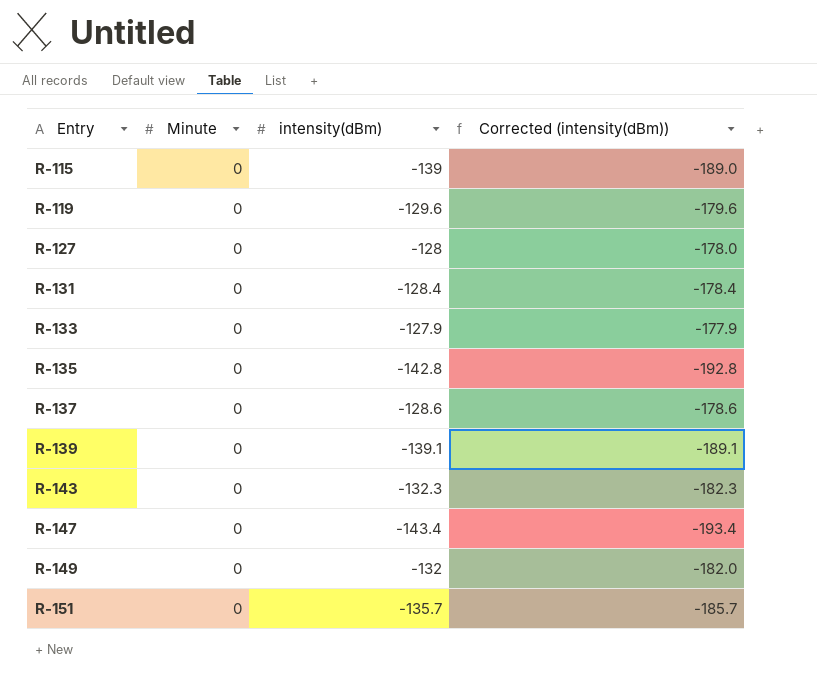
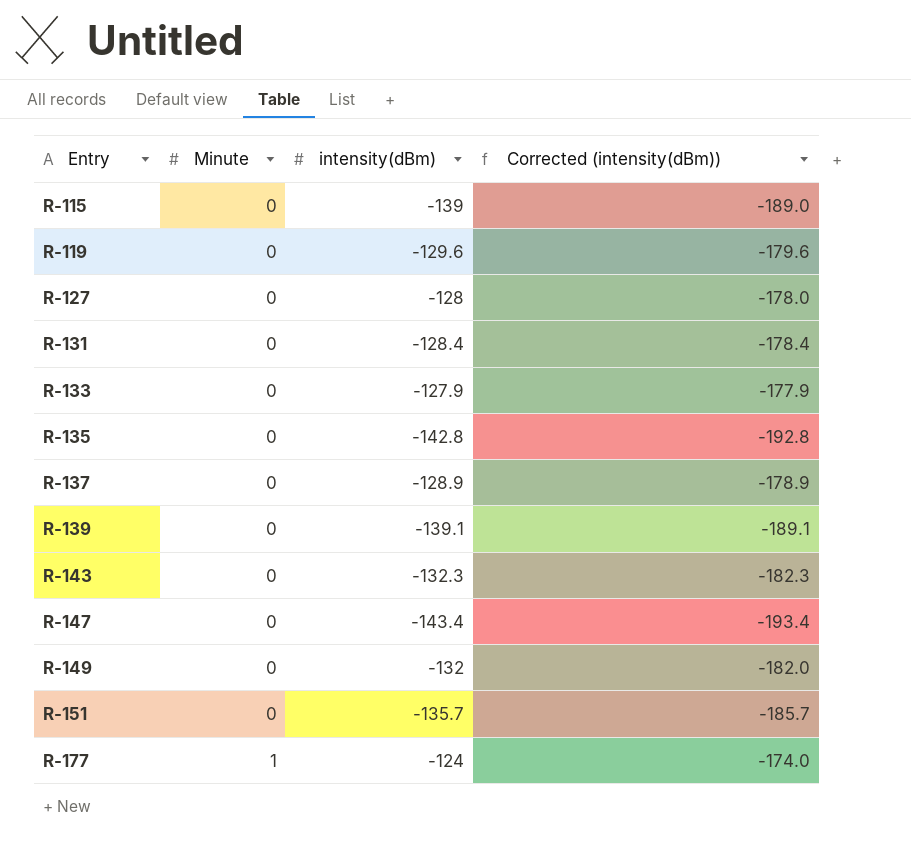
R-137 | intensity(dBm): -128.6 -> -128.9
R-137 | Corrected (intensity(dBm)): -178.6 -> -178.9
row R-177: none -> 1 | -124 | -174.0

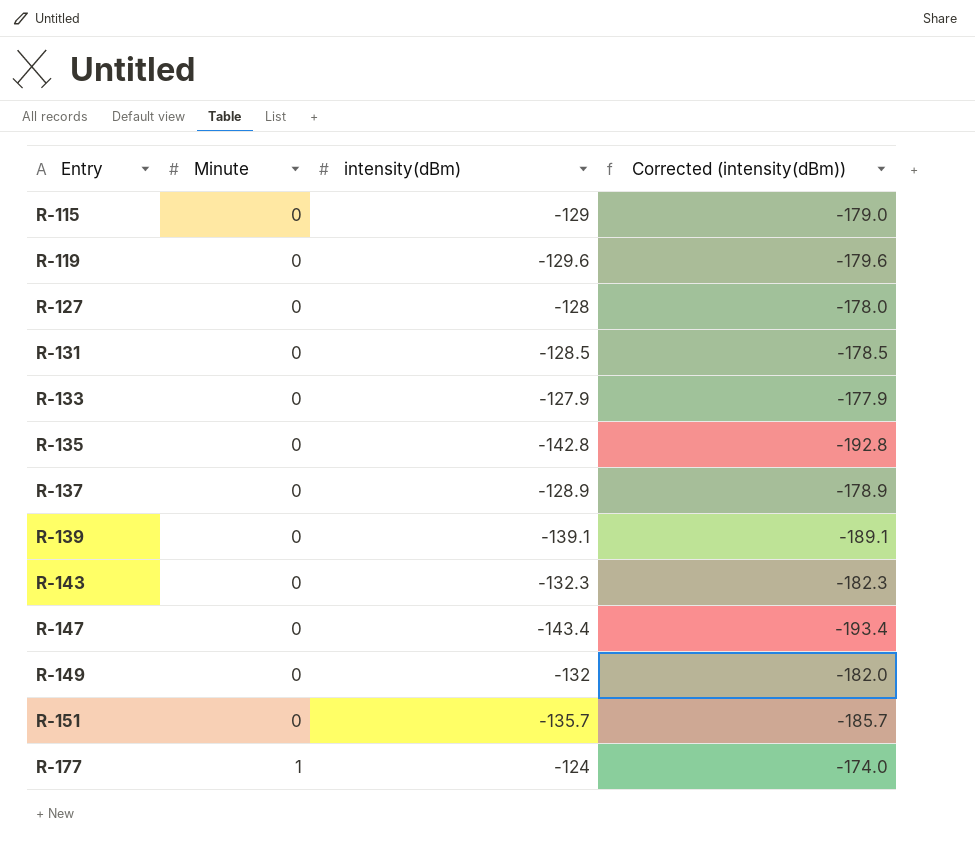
R-115 | intensity(dBm): -139 -> -129
R-115 | Corrected (intensity(dBm)): -189.0 -> -179.0
R-131 | intensity(dBm): -128.4 -> -128.5
R-131 | Corrected (intensity(dBm)): -178.4 -> -178.5

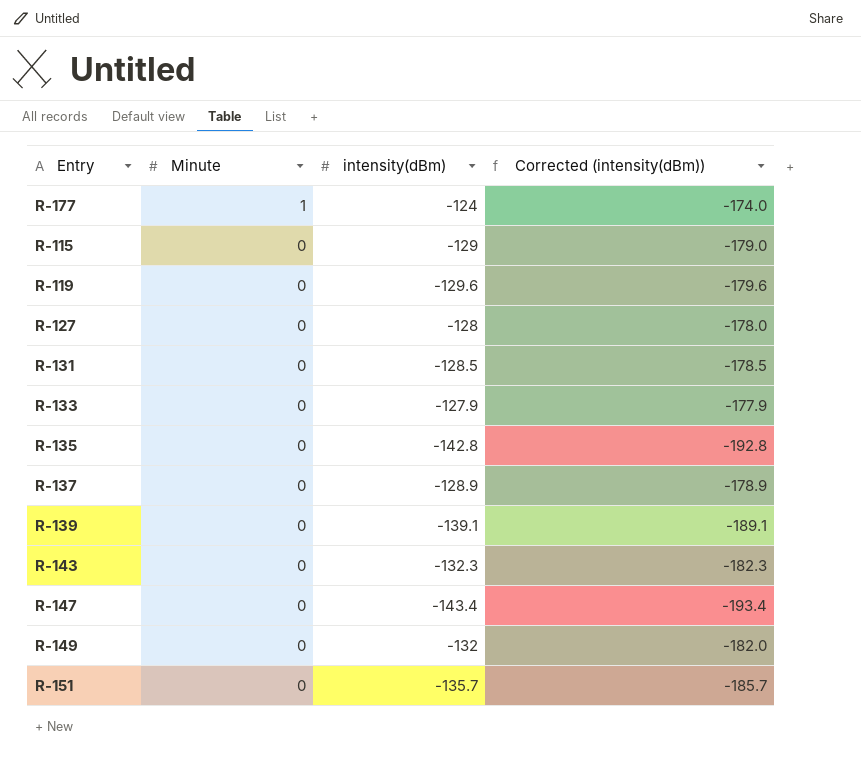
row order: Entry ascending -> Minute descending

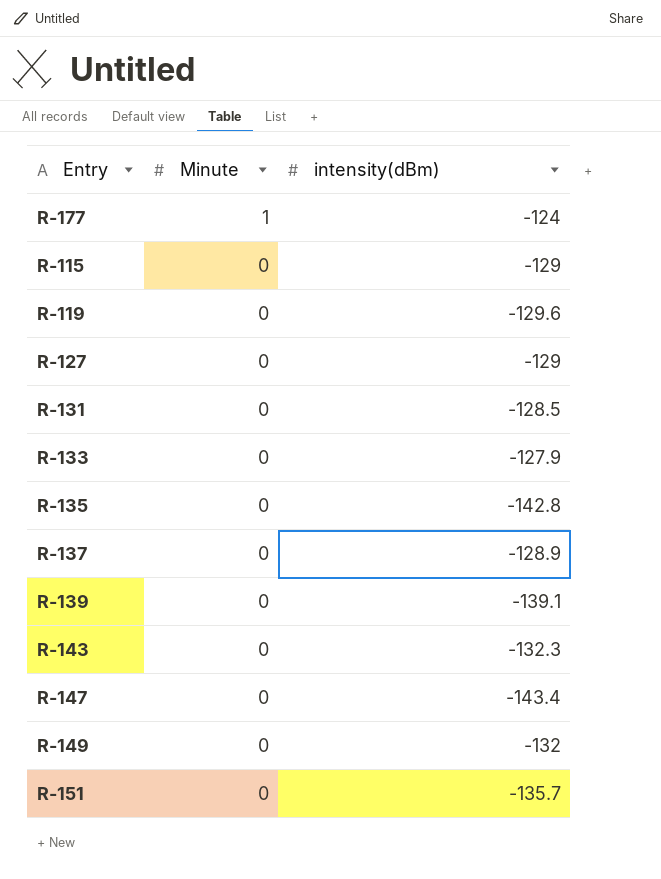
column Corrected (intensity(dBm)) | formula: [intensity(dBm)] - 50 -> none
R-127 | intensity(dBm): -128 -> -129

